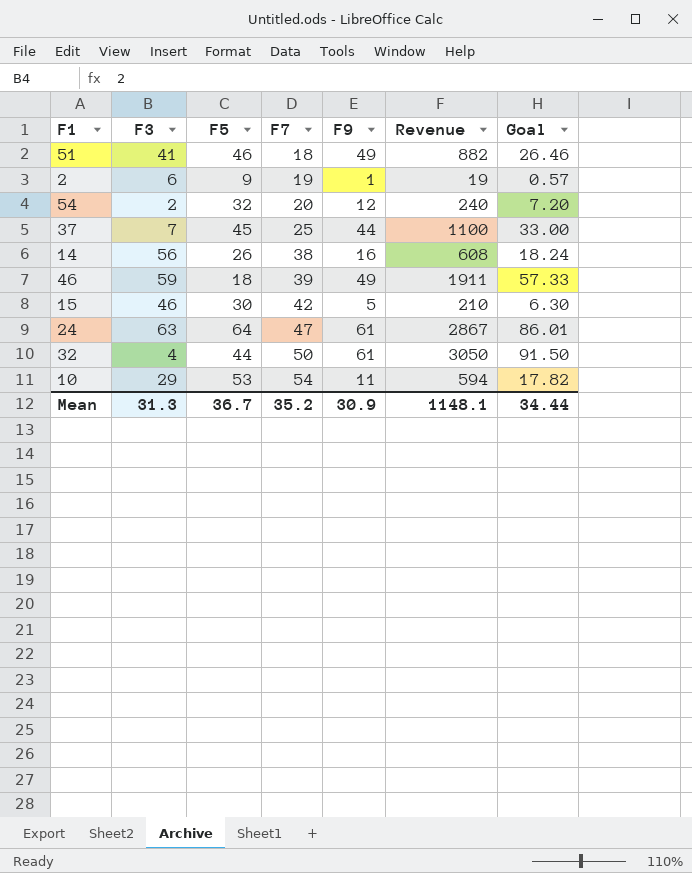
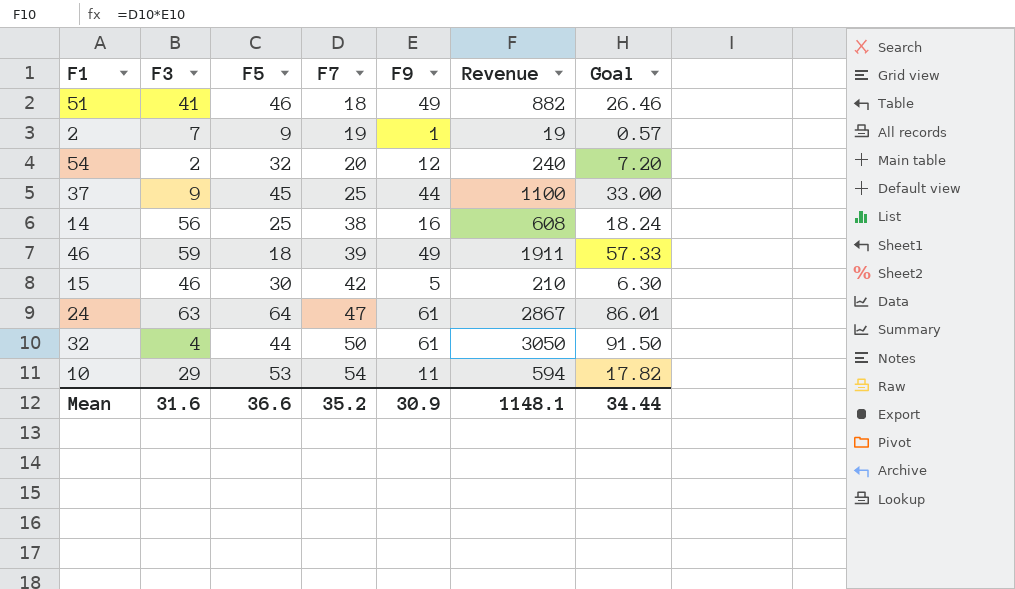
2 | F3: 6 -> 7
37 | F3: 7 -> 9
14 | F5: 26 -> 25
Mean | F3: 31.3 -> 31.6
Mean | F5: 36.7 -> 36.6

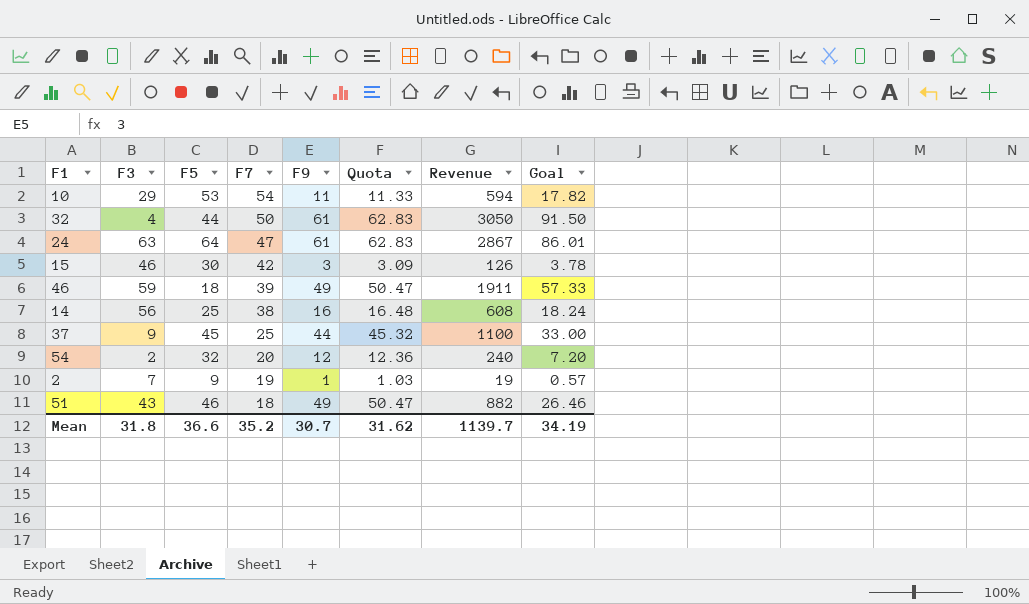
row order: F7 ascending -> F7 descending
column Quota | formula: none -> [F9] * 1.03
15 | F9: 5 -> 3
15 | Revenue: 210 -> 126
15 | Goal: 6.30 -> 3.78
51 | F3: 41 -> 43
Mean | F3: 31.6 -> 31.8
Mean | F9: 30.9 -> 30.7
Mean | Revenue: 1148.1 -> 1139.7
Mean | Goal: 34.44 -> 34.19

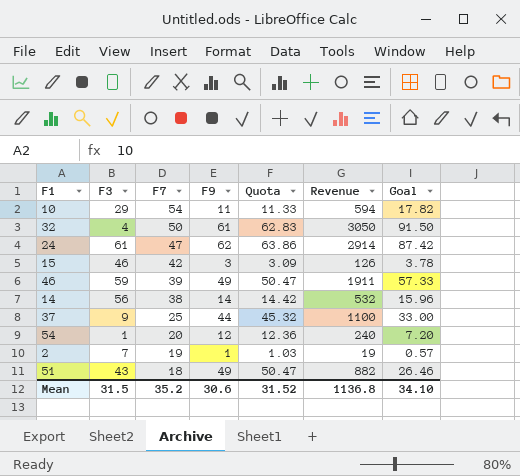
column F5 | position: 3 -> none
24 | F3: 63 -> 61
24 | F9: 61 -> 62
24 | Quota: 62.83 -> 63.86
24 | Revenue: 2867 -> 2914
24 | Goal: 86.01 -> 87.42
14 | F9: 16 -> 14
14 | Quota: 16.48 -> 14.42
14 | Revenue: 608 -> 532
14 | Goal: 18.24 -> 15.96
54 | F3: 2 -> 1
Mean | F3: 31.8 -> 31.5
Mean | F9: 30.7 -> 30.6
Mean | Quota: 31.62 -> 31.52
Mean | Revenue: 1139.7 -> 1136.8
Mean | Goal: 34.19 -> 34.10

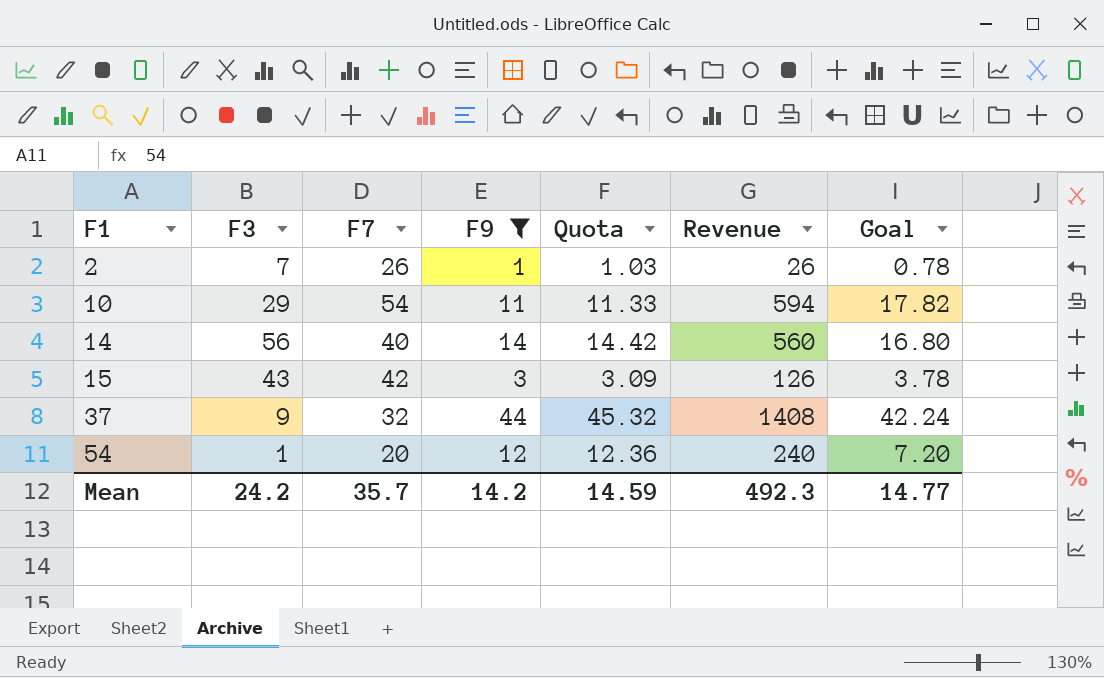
filter: none -> F9 <= 44
row order: F7 descending -> F1 ascending
2 | F7: 19 -> 26
2 | Revenue: 19 -> 26
2 | Goal: 0.57 -> 0.78
14 | F7: 38 -> 40
14 | Revenue: 532 -> 560
14 | Goal: 15.96 -> 16.80
15 | F3: 46 -> 43
37 | F7: 25 -> 32
37 | Revenue: 1100 -> 1408
37 | Goal: 33.00 -> 42.24
Mean | F3: 31.5 -> 24.2
Mean | F7: 35.2 -> 35.7
Mean | F9: 30.6 -> 14.2
Mean | Quota: 31.52 -> 14.59
Mean | Revenue: 1136.8 -> 492.3
Mean | Goal: 34.10 -> 14.77

